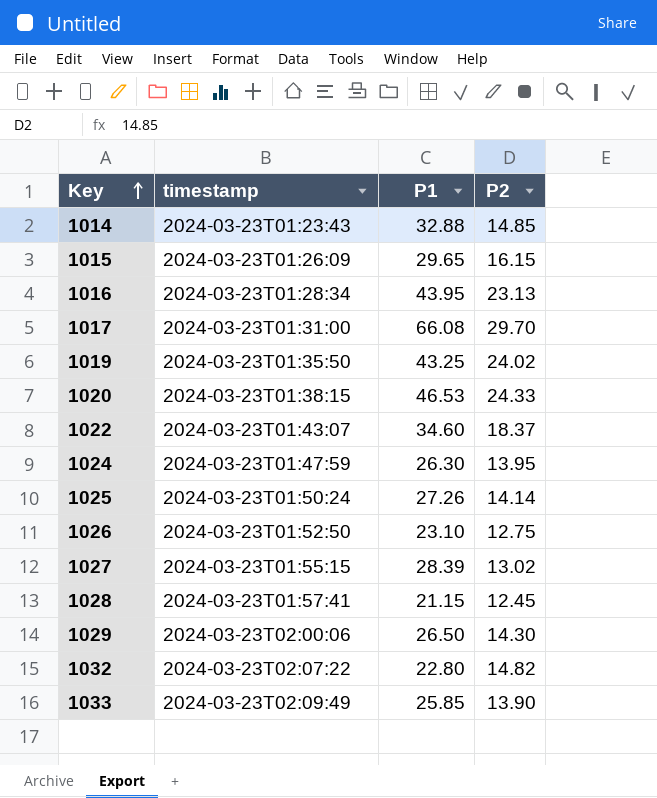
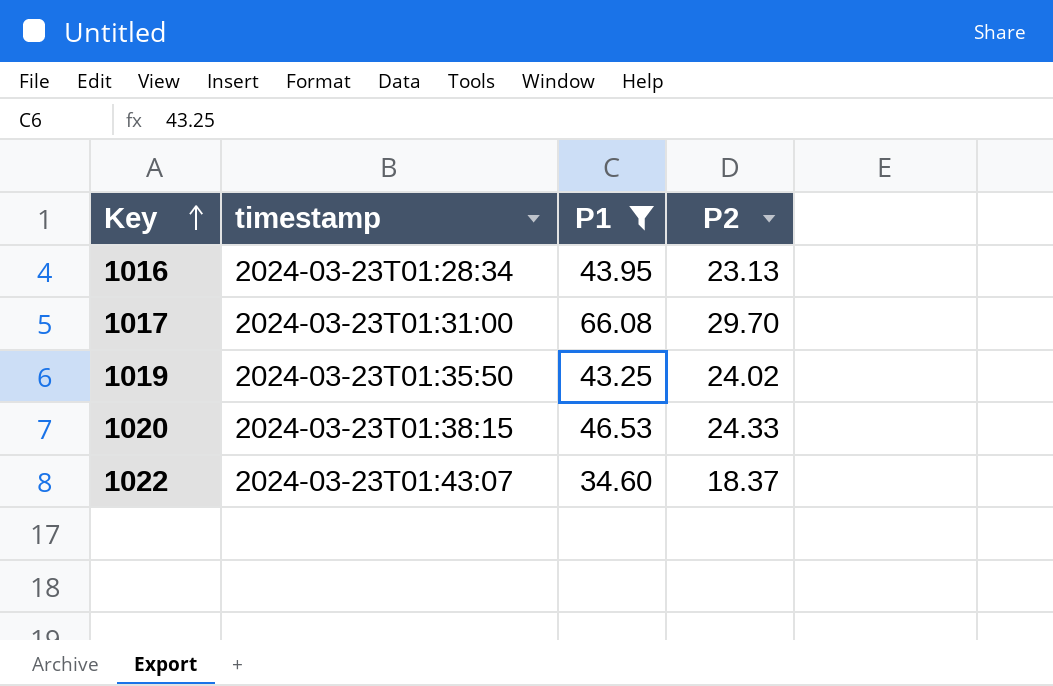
filter: none -> P1 >= 34.60

